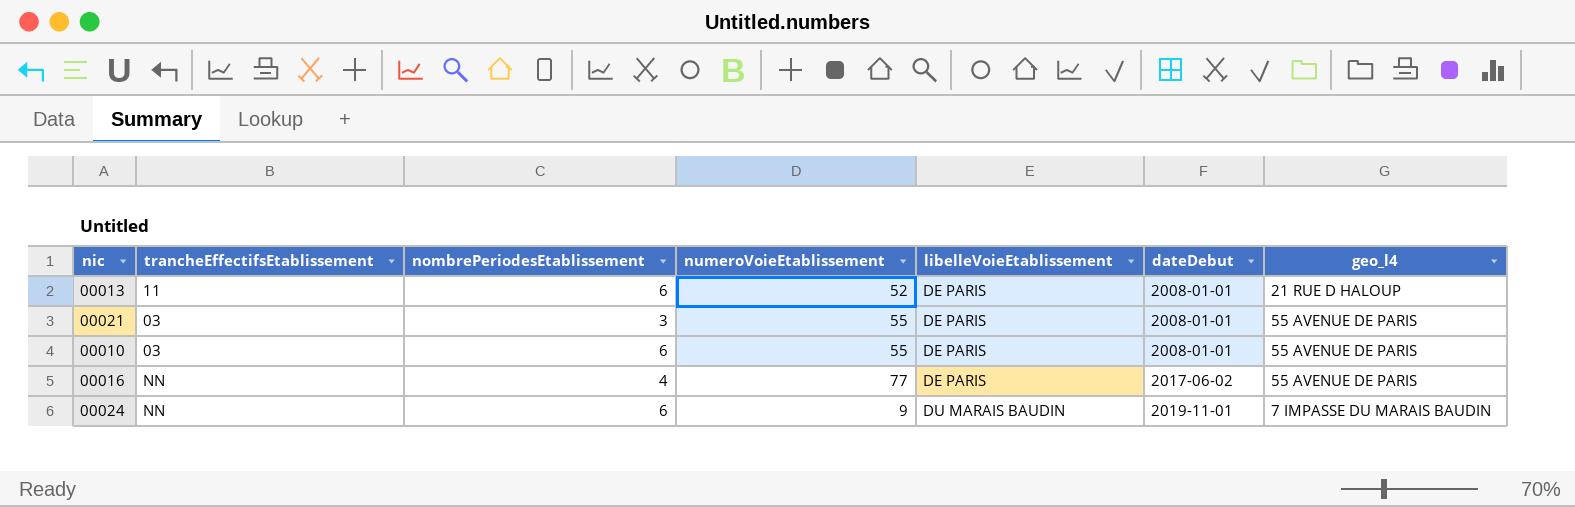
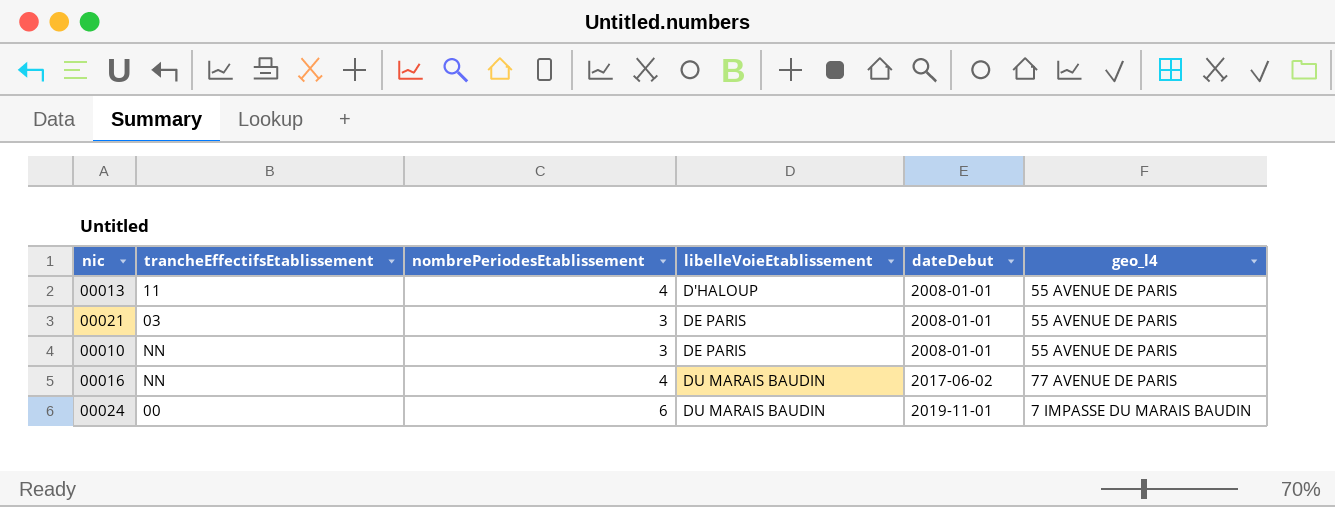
column numeroVoieEtablissement | position: 4 -> none
00013 | nombrePeriodesEtablissement: 6 -> 4
00013 | libelleVoieEtablissement: DE PARIS -> D'HALOUP
00013 | geo_l4: 21 RUE D HALOUP -> 55 AVENUE DE PARIS
00010 | trancheEffectifsEtablissement: 03 -> NN
00010 | nombrePeriodesEtablissement: 6 -> 3
00016 | libelleVoieEtablissement: DE PARIS -> DU MARAIS BAUDIN
00016 | geo_l4: 55 AVENUE DE PARIS -> 77 AVENUE DE PARIS
00024 | trancheEffectifsEtablissement: NN -> 00

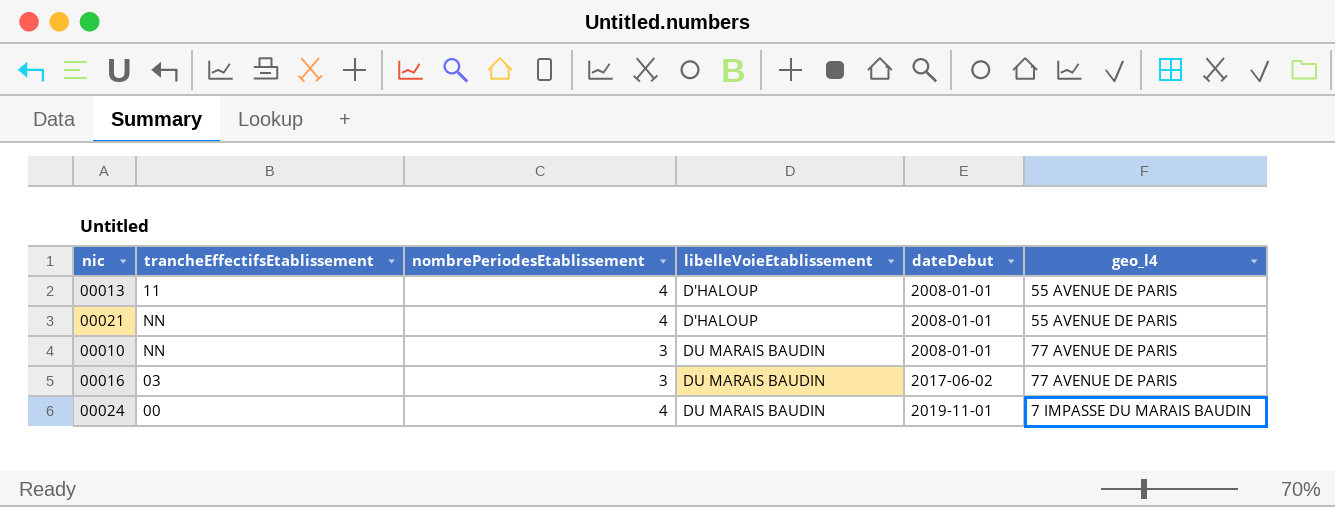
00021 | trancheEffectifsEtablissement: 03 -> NN
00021 | nombrePeriodesEtablissement: 3 -> 4
00021 | libelleVoieEtablissement: DE PARIS -> D'HALOUP
00010 | libelleVoieEtablissement: DE PARIS -> DU MARAIS BAUDIN
00010 | geo_l4: 55 AVENUE DE PARIS -> 77 AVENUE DE PARIS
00016 | trancheEffectifsEtablissement: NN -> 03
00016 | nombrePeriodesEtablissement: 4 -> 3
00024 | nombrePeriodesEtablissement: 6 -> 4

